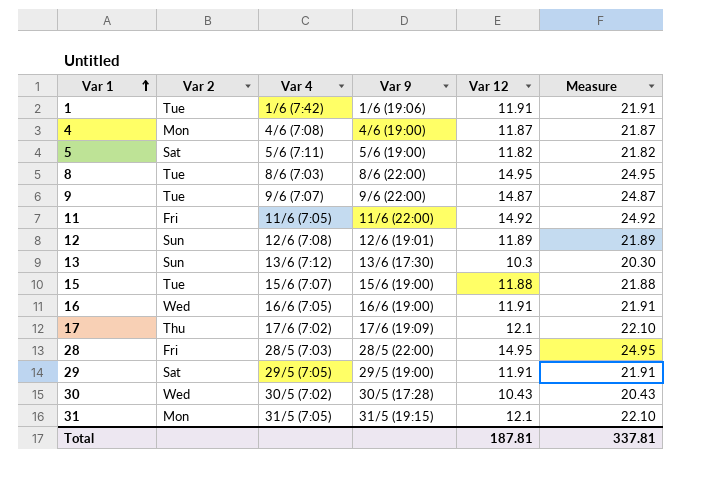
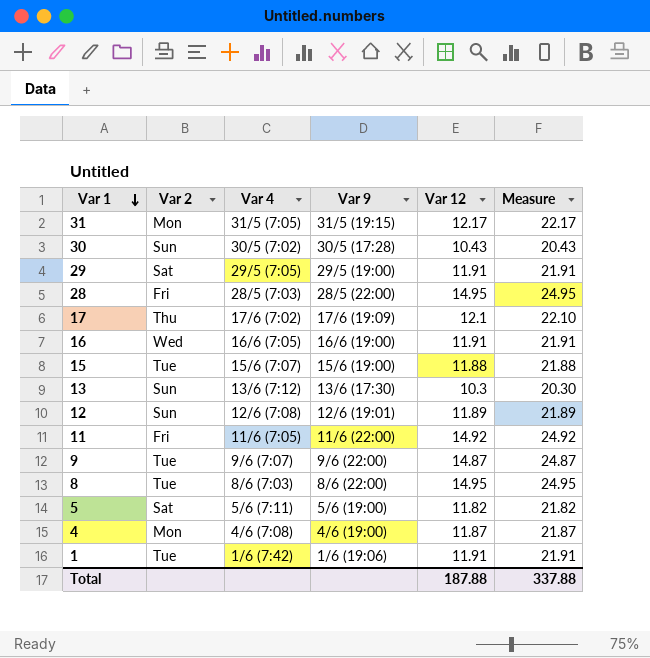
row order: Var 1 ascending -> Var 1 descending
31 | Var 12: 12.1 -> 12.17
31 | Measure: 22.10 -> 22.17
30 | Var 2: Wed -> Sun
Total | Var 12: 187.81 -> 187.88
Total | Measure: 337.81 -> 337.88

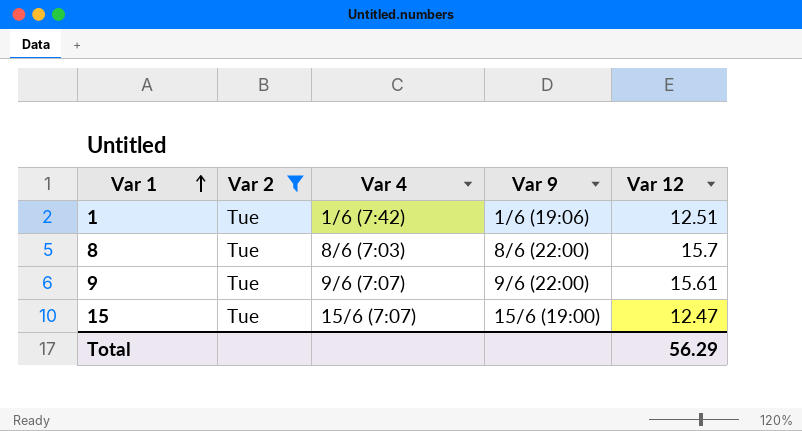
filter: none -> Var 2 = Tue
row order: Var 1 descending -> Var 1 ascending
column Measure | formula: [Var 12] + 10 -> none
1 | Var 12: 11.91 -> 12.51
8 | Var 12: 14.95 -> 15.7
9 | Var 12: 14.87 -> 15.61
15 | Var 12: 11.88 -> 12.47
Total | Var 12: 187.88 -> 56.29

